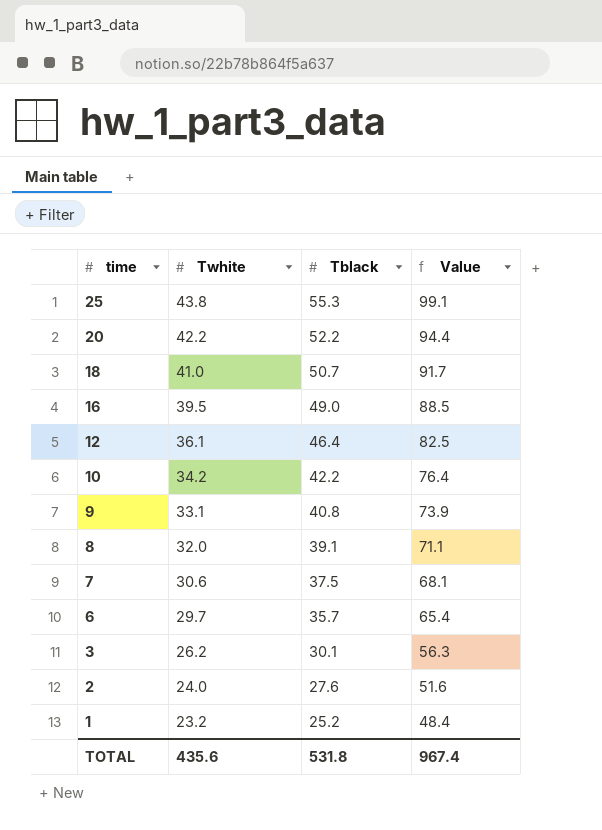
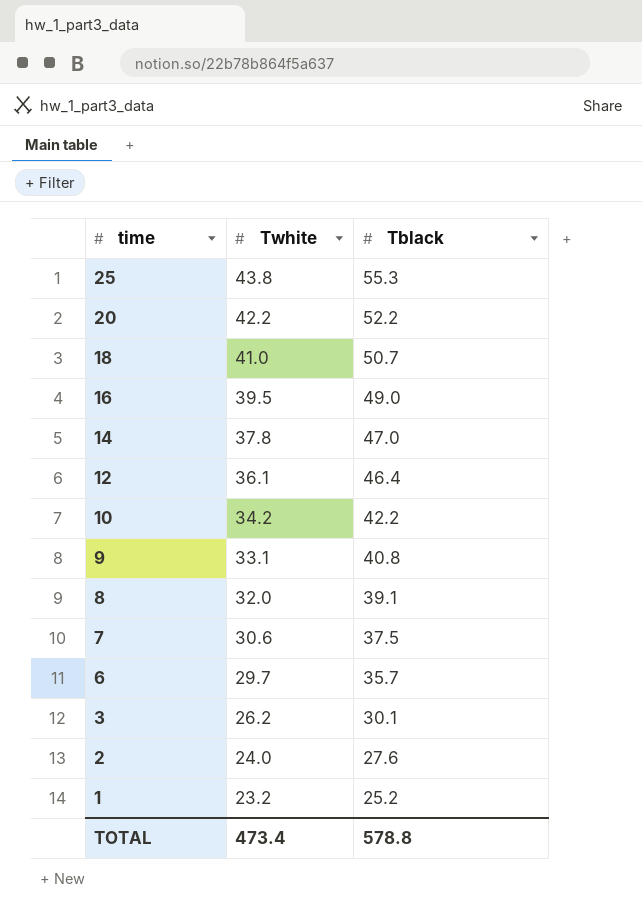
column Value | formula: [Twhite] + [Tblack] -> none
row 14: none -> 37.8 | 47.0
TOTAL | Twhite: 435.6 -> 473.4
TOTAL | Tblack: 531.8 -> 578.8

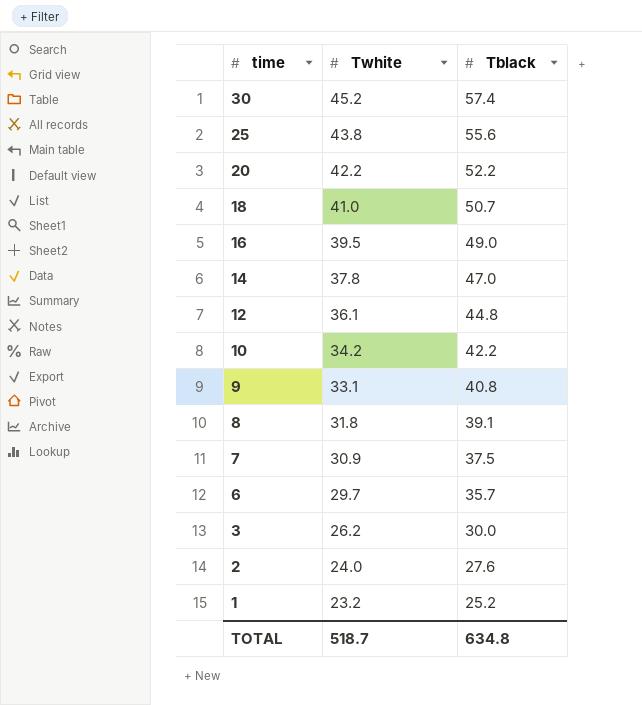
row 30: none -> 45.2 | 57.4
25 | Tblack: 55.3 -> 55.6
12 | Tblack: 46.4 -> 44.8
8 | Twhite: 32.0 -> 31.8
7 | Twhite: 30.6 -> 30.9
3 | Tblack: 30.1 -> 30.0
TOTAL | Twhite: 473.4 -> 518.7
TOTAL | Tblack: 578.8 -> 634.8

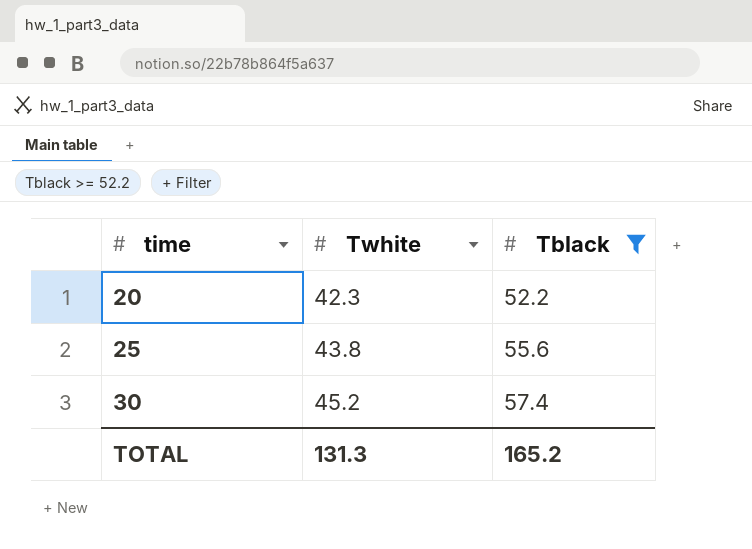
filter: none -> Tblack >= 52.2
row order: time descending -> time ascending
20 | Twhite: 42.2 -> 42.3
TOTAL | Twhite: 518.7 -> 131.3
TOTAL | Tblack: 634.8 -> 165.2

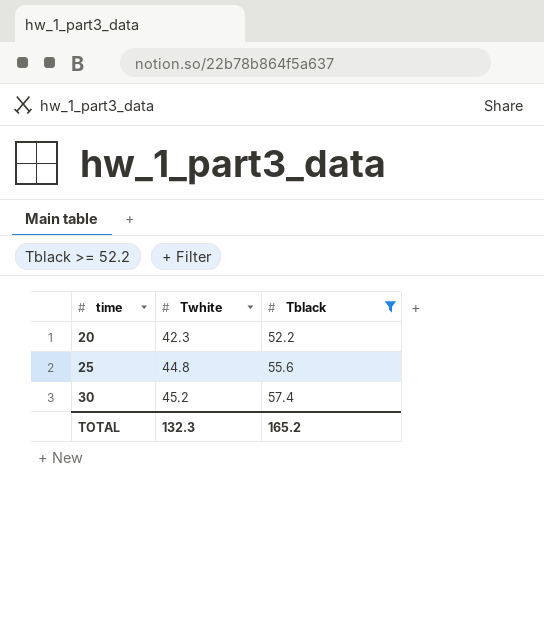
25 | Twhite: 43.8 -> 44.8
TOTAL | Twhite: 131.3 -> 132.3

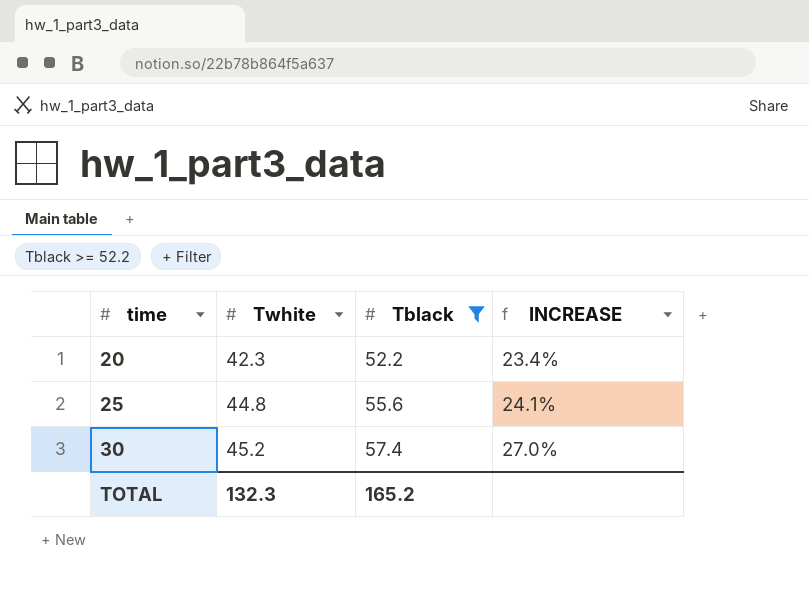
column INCREASE | formula: none -> ([Tblack] - [Twhite]) / [Twhite]

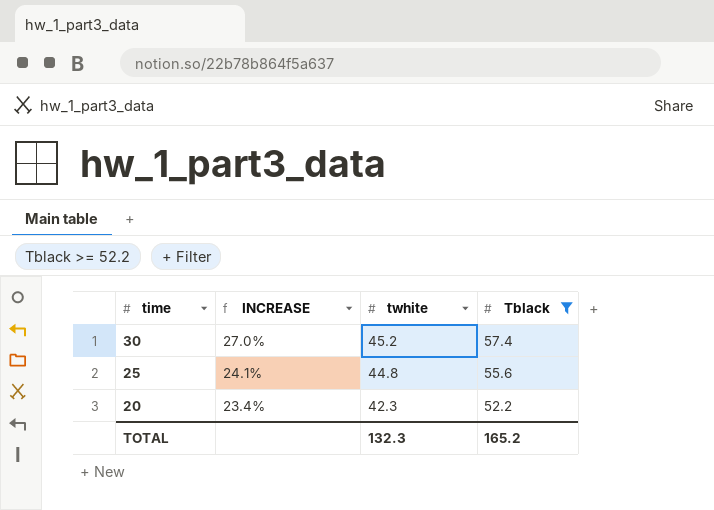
row order: time ascending -> time descending
column INCREASE | position: 4 -> 2
column name: Twhite -> twhite

